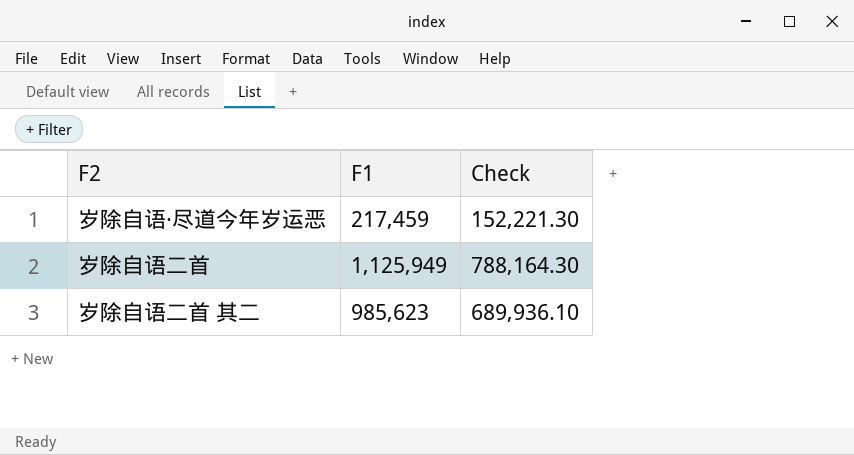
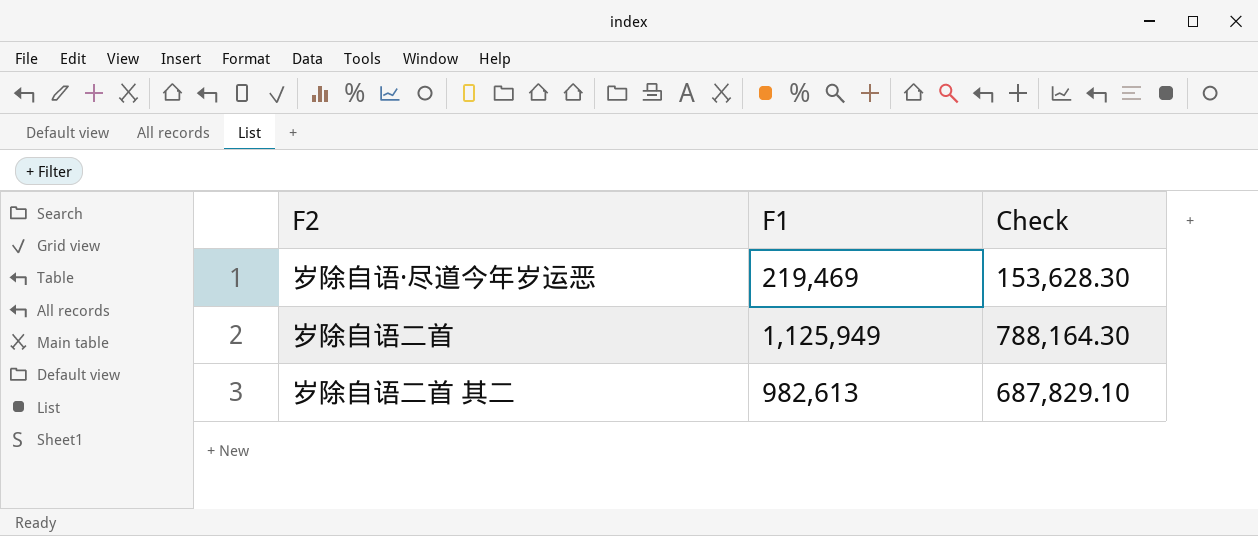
岁除自语·尽道今年岁运恶 | F1: 217,459 -> 219,469
岁除自语·尽道今年岁运恶 | Check: 152,221.30 -> 153,628.30
岁除自语二首 其二 | F1: 985,623 -> 982,613
岁除自语二首 其二 | Check: 689,936.10 -> 687,829.10

